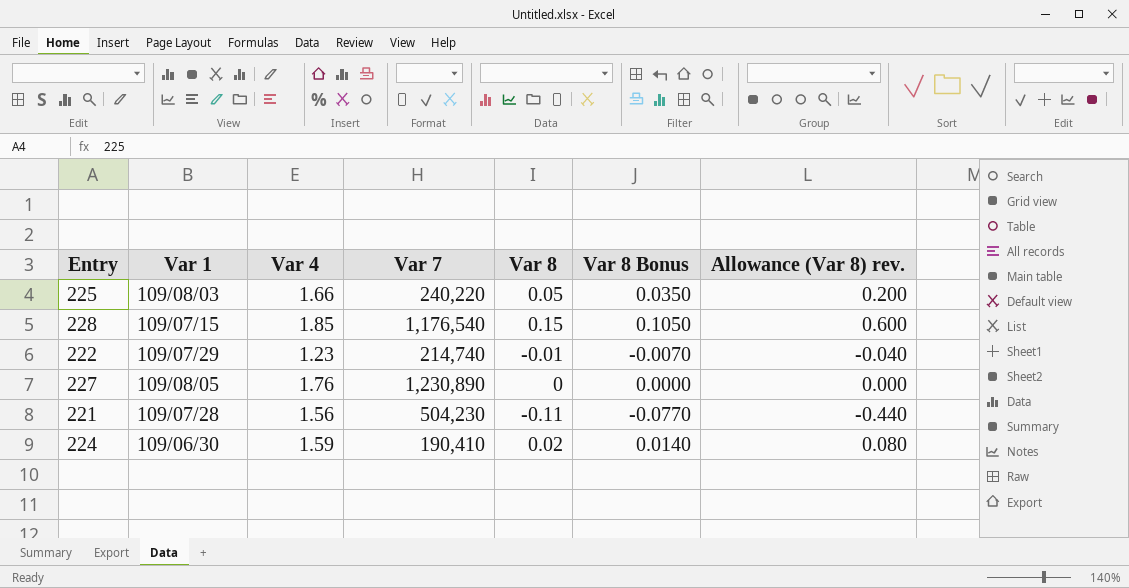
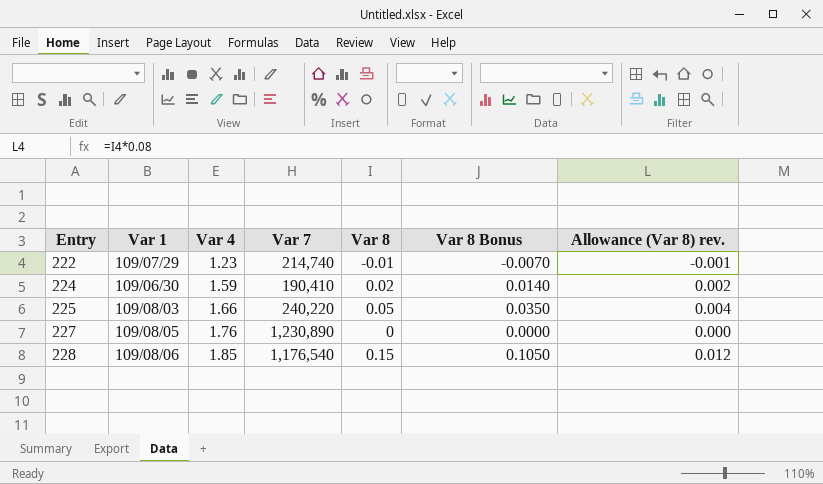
row order: none -> Entry ascending
column Allowance (Var 8) rev. | formula: [Var 8] * 4 -> [Var 8] * 0.08
row 221: 109/07/28 | 1.56 | 504,230 | -0.11 | -0.0770 | -0.440 -> none
228 | Var 1: 109/07/15 -> 109/08/06

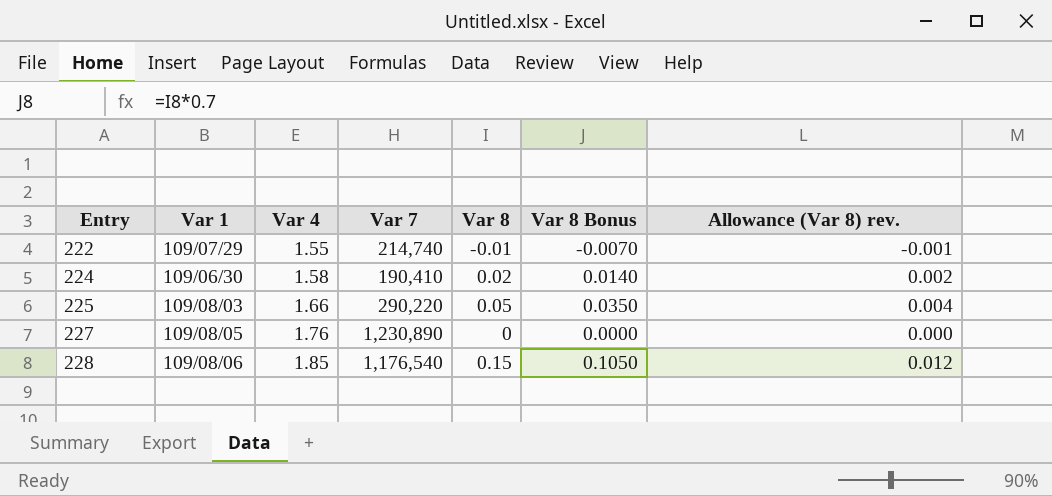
222 | Var 4: 1.23 -> 1.55
224 | Var 4: 1.59 -> 1.58
225 | Var 7: 240,220 -> 290,220

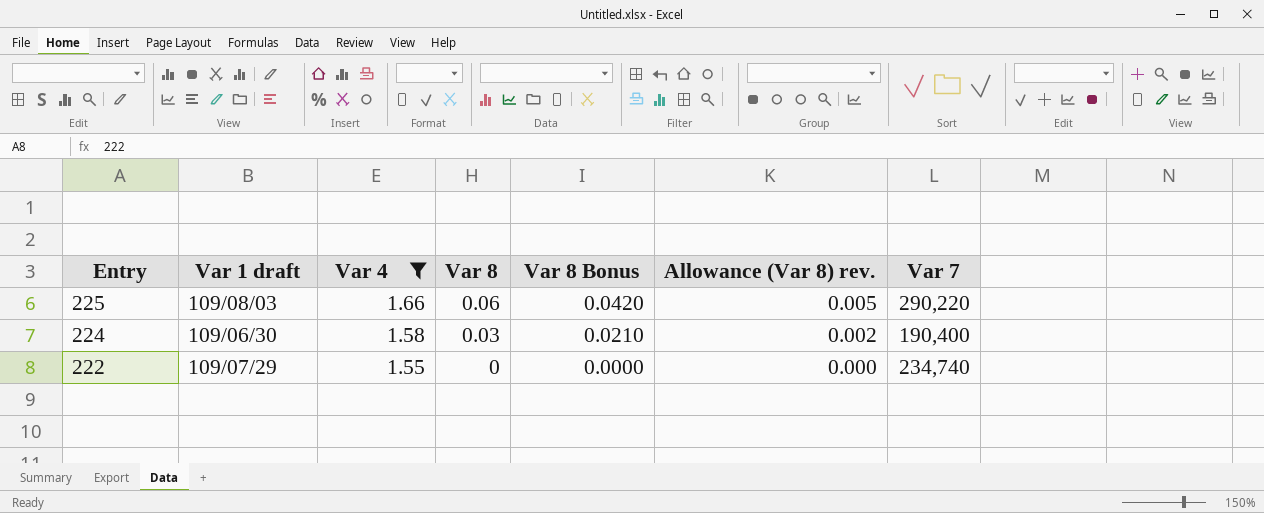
filter: none -> Var 4 <= 1.66
row order: Entry ascending -> Entry descending
column name: Var 1 -> Var 1 draft
column Var 7 | position: 4 -> 7
225 | Var 8: 0.05 -> 0.06
225 | Var 8 Bonus: 0.0350 -> 0.0420
225 | Allowance (Var 8) rev.: 0.004 -> 0.005
224 | Var 8: 0.02 -> 0.03
224 | Var 8 Bonus: 0.0140 -> 0.0210
224 | Var 7: 190,410 -> 190,400
222 | Var 8: -0.01 -> 0
222 | Var 8 Bonus: -0.0070 -> 0.0000
222 | Allowance (Var 8) rev.: -0.001 -> 0.000
222 | Var 7: 214,740 -> 234,740

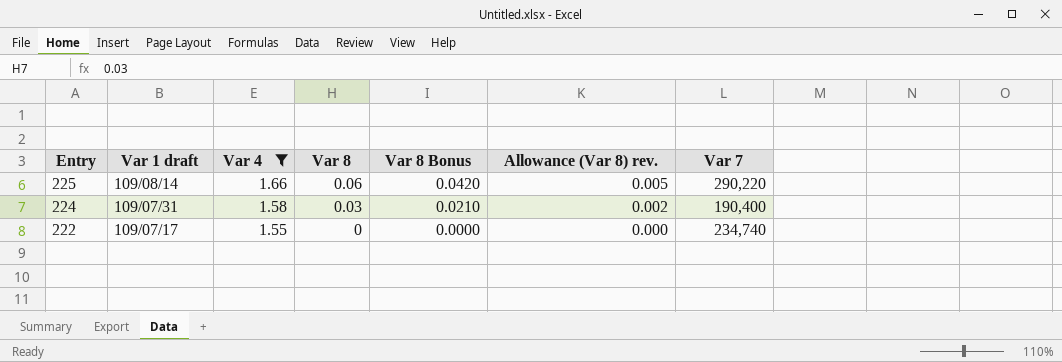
225 | Var 1 draft: 109/08/03 -> 109/08/14
224 | Var 1 draft: 109/06/30 -> 109/07/31
222 | Var 1 draft: 109/07/29 -> 109/07/17

